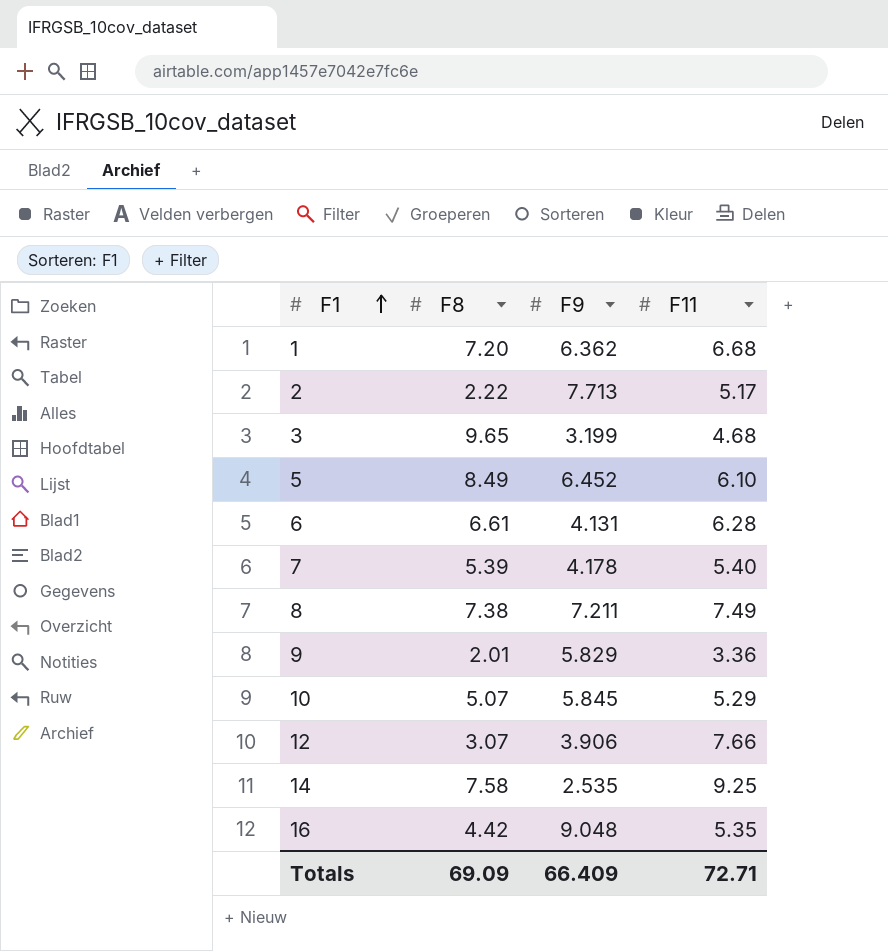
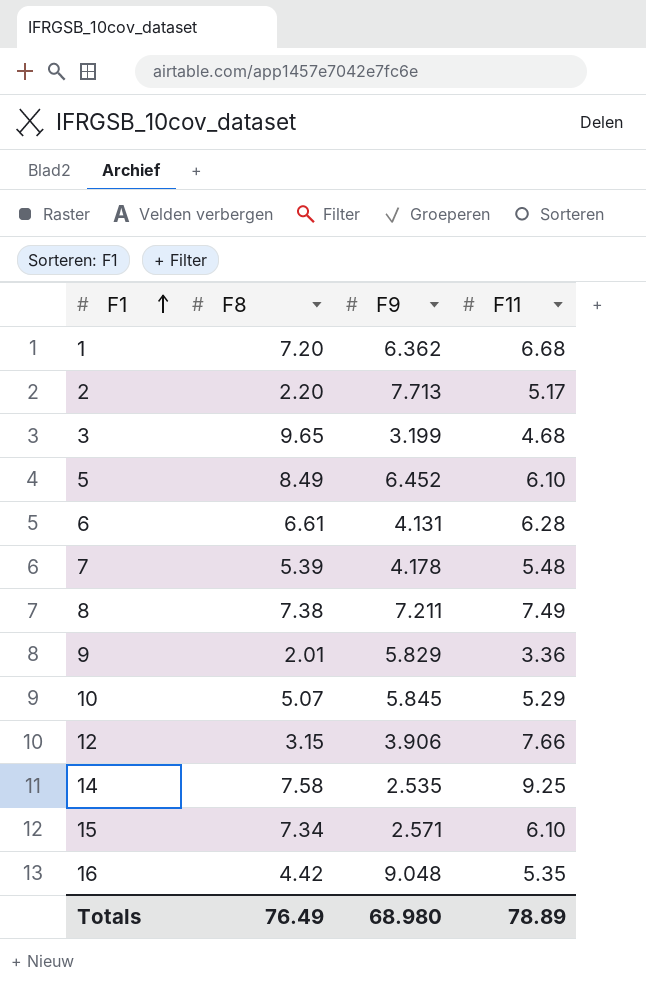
2 | F8: 2.22 -> 2.20
7 | F11: 5.40 -> 5.48
12 | F8: 3.07 -> 3.15
row 15: none -> 7.34 | 2.571 | 6.10
Totals | F8: 69.09 -> 76.49
Totals | F9: 66.409 -> 68.980
Totals | F11: 72.71 -> 78.89

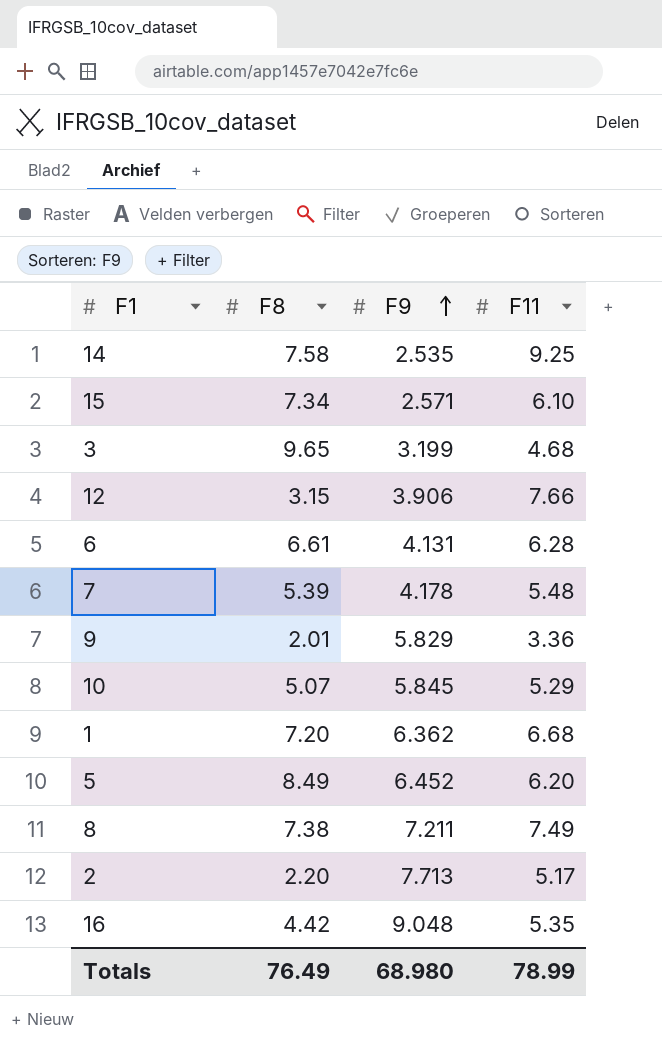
row order: F1 ascending -> F9 ascending
5 | F11: 6.10 -> 6.20
Totals | F11: 78.89 -> 78.99

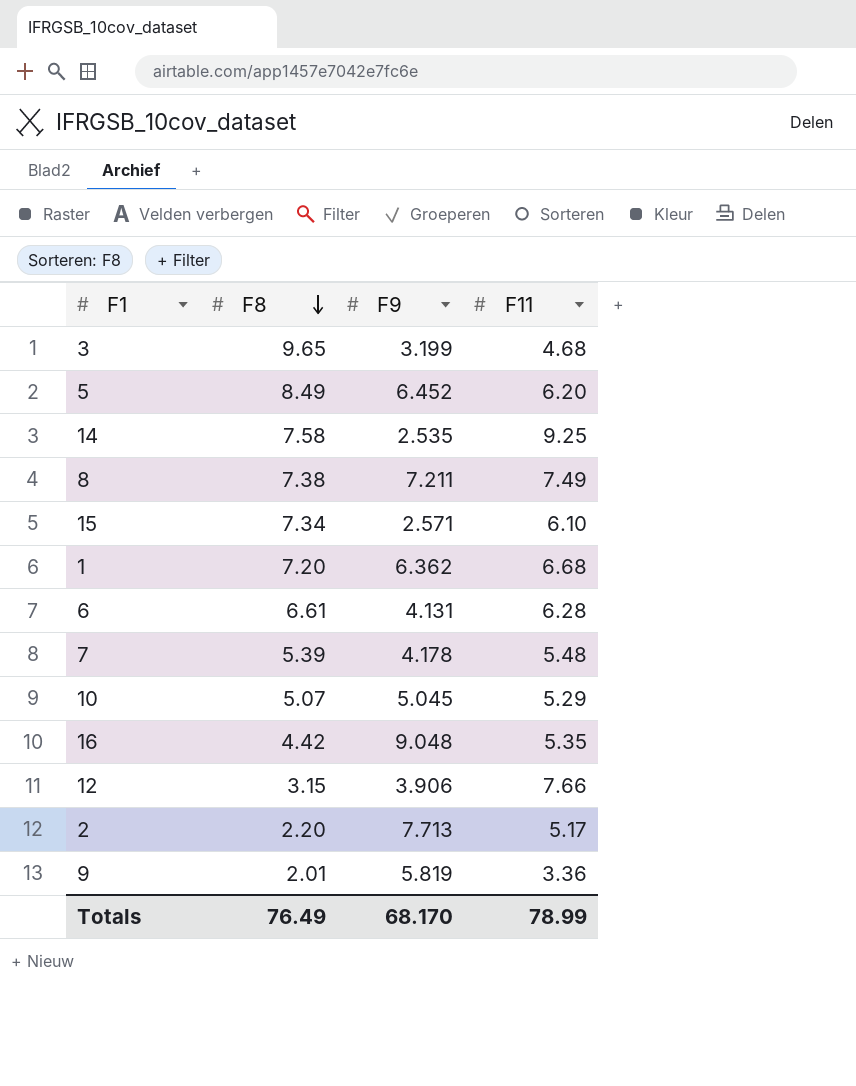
row order: F9 ascending -> F8 descending
10 | F9: 5.845 -> 5.045
9 | F9: 5.829 -> 5.819
Totals | F9: 68.980 -> 68.170

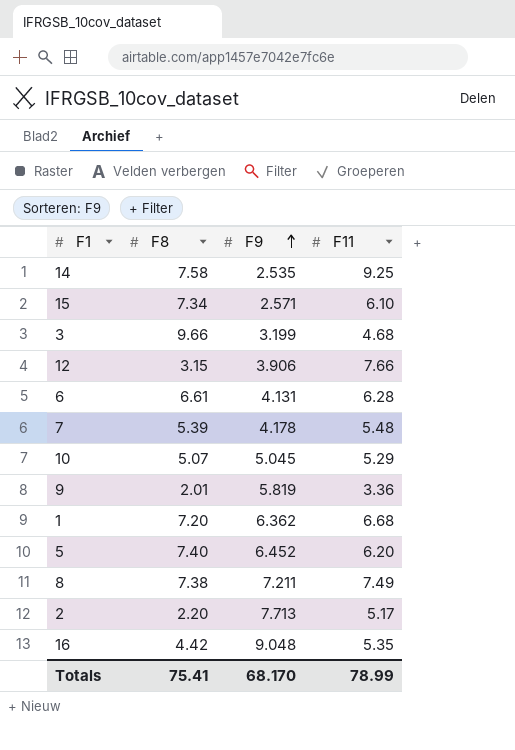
row order: F8 descending -> F9 ascending
3 | F8: 9.65 -> 9.66
5 | F8: 8.49 -> 7.40
Totals | F8: 76.49 -> 75.41

